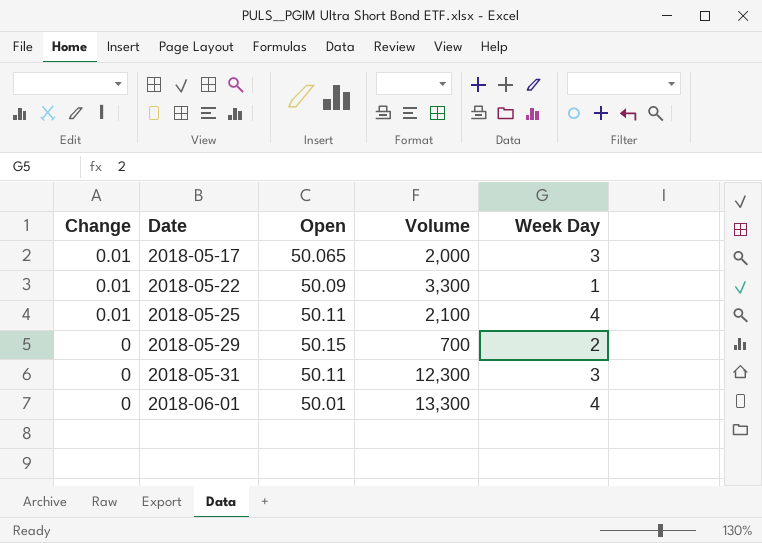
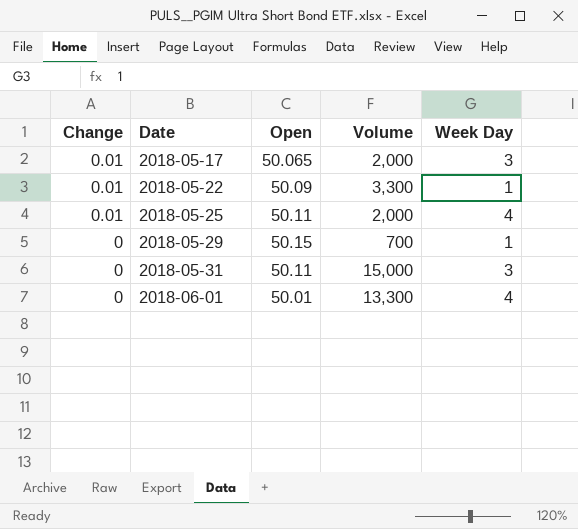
2018-05-25 | Volume: 2,100 -> 2,000
2018-05-29 | Week Day: 2 -> 1
2018-05-31 | Volume: 12,300 -> 15,000

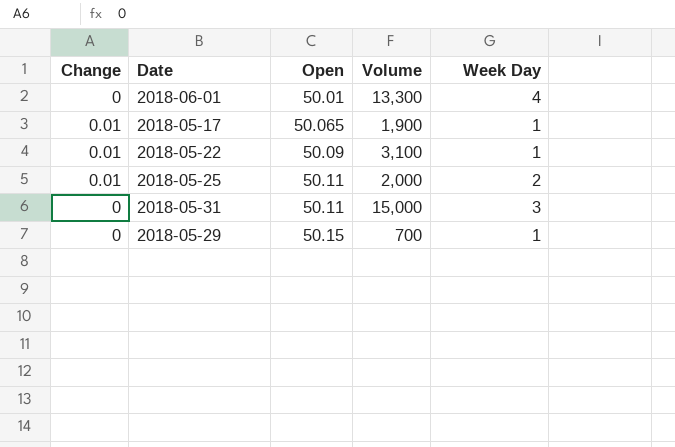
row order: Change descending -> Open ascending
2018-05-17 | Volume: 2,000 -> 1,900
2018-05-17 | Week Day: 3 -> 1
2018-05-22 | Volume: 3,300 -> 3,100
2018-05-25 | Week Day: 4 -> 2

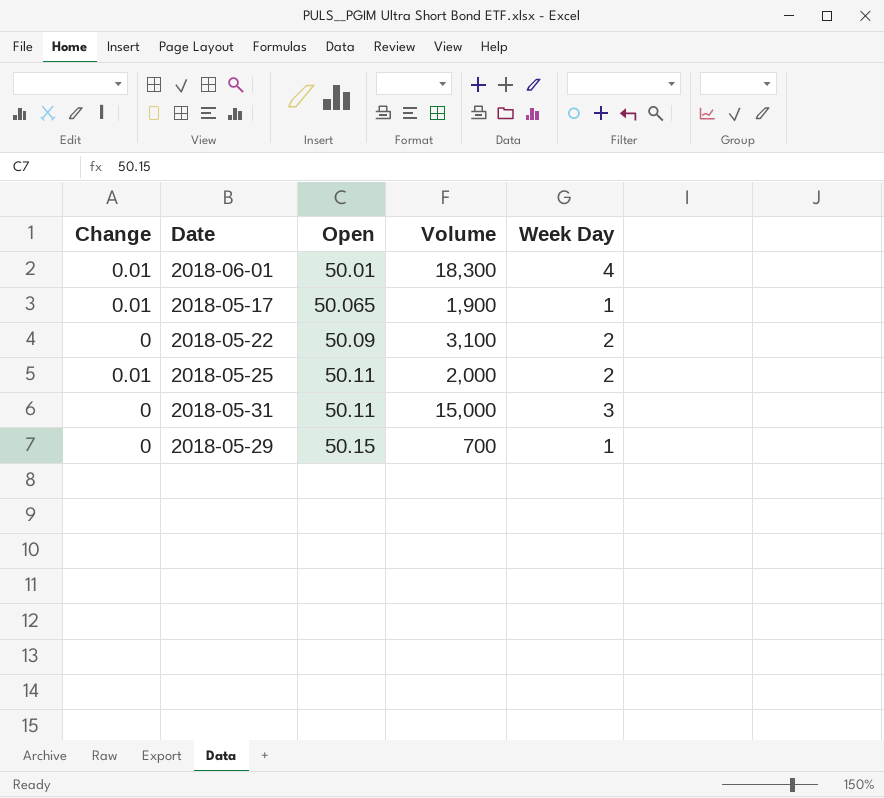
2018-06-01 | Change: 0 -> 0.01
2018-06-01 | Volume: 13,300 -> 18,300
2018-05-22 | Change: 0.01 -> 0
2018-05-22 | Week Day: 1 -> 2

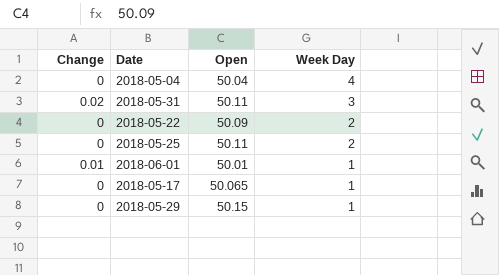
row order: Open ascending -> Week Day descending
column Volume | position: 4 -> none
row 2018-05-04: none -> 0 | 50.04 | 4
2018-05-31 | Change: 0 -> 0.02
2018-05-25 | Change: 0.01 -> 0
2018-06-01 | Week Day: 4 -> 1
2018-05-17 | Change: 0.01 -> 0

